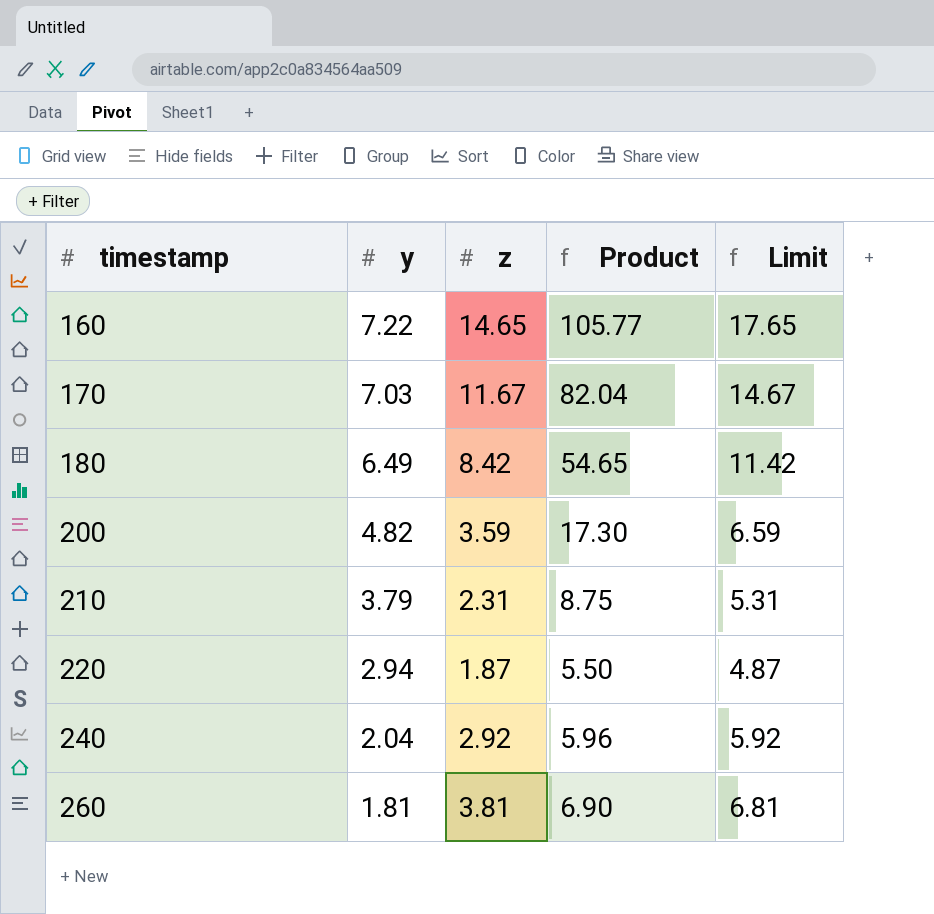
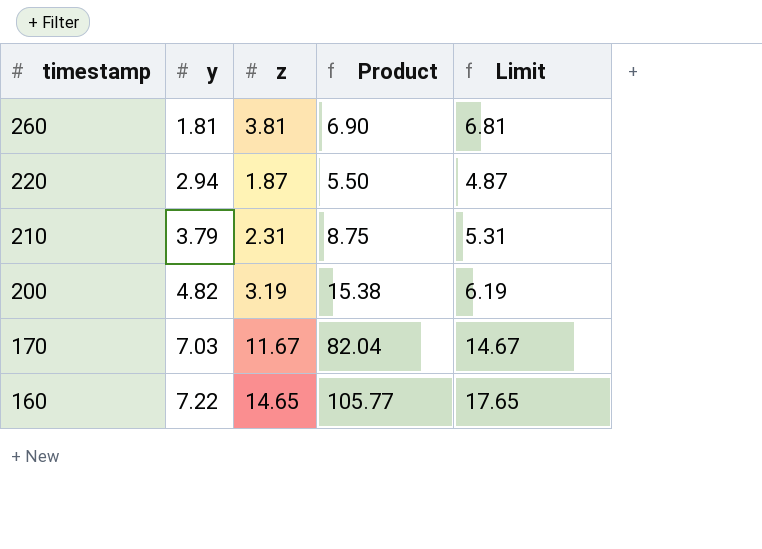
row order: timestamp ascending -> timestamp descending
row 180: 6.49 | 8.42 | 54.65 | 11.42 -> none
row 240: 2.04 | 2.92 | 5.96 | 5.92 -> none
200 | z: 3.59 -> 3.19
200 | Product: 17.30 -> 15.38
200 | Limit: 6.59 -> 6.19

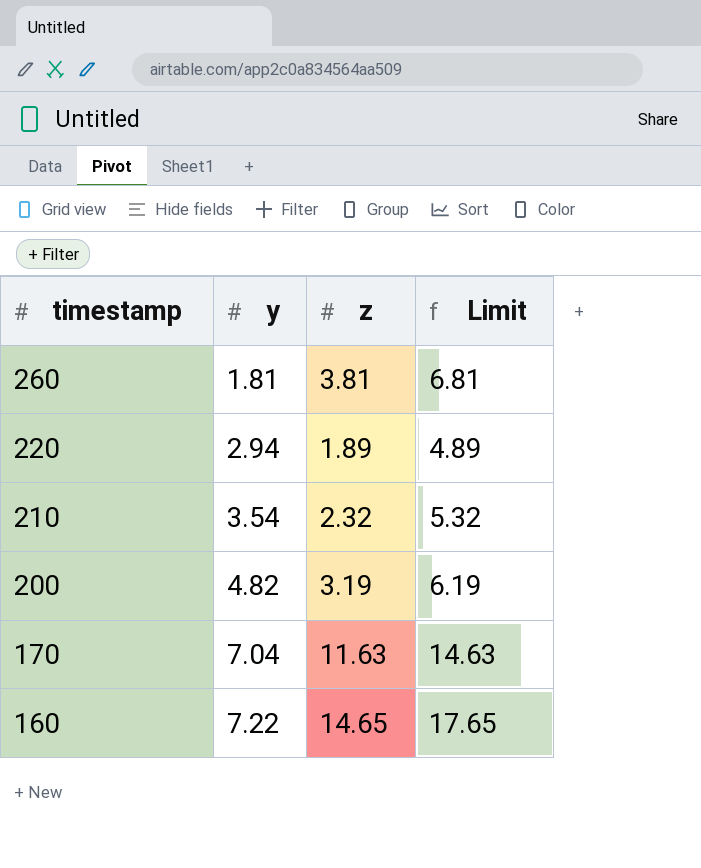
column Product | formula: [y] * [z] -> none
220 | z: 1.87 -> 1.89
220 | Limit: 4.87 -> 4.89
210 | y: 3.79 -> 3.54
210 | z: 2.31 -> 2.32
210 | Limit: 5.31 -> 5.32
170 | y: 7.03 -> 7.04
170 | z: 11.67 -> 11.63
170 | Limit: 14.67 -> 14.63

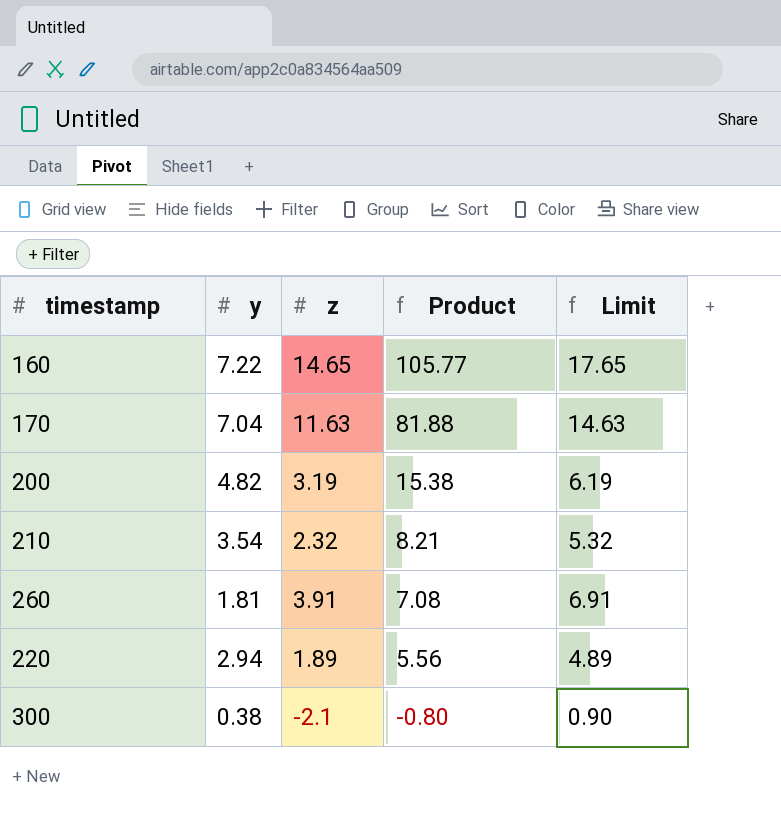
row order: timestamp descending -> Product descending
column Product | formula: none -> [y] * [z]
260 | z: 3.81 -> 3.91
260 | Limit: 6.81 -> 6.91
row 300: none -> 0.38 | -2.1 | -0.80 | 0.90

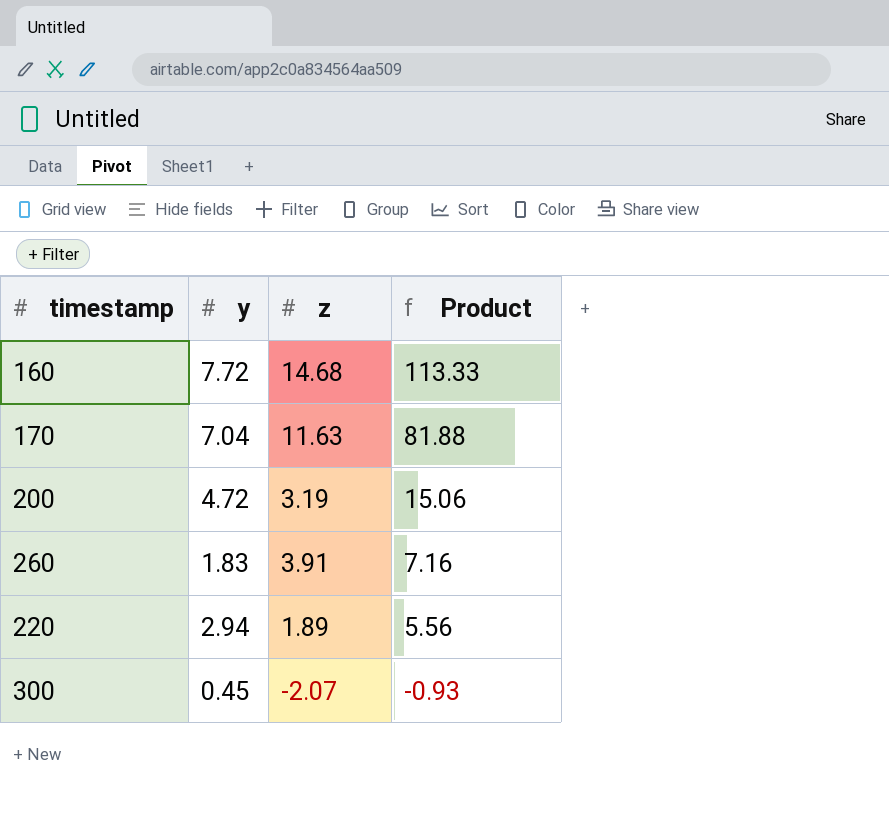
column Limit | formula: [z] + 3 -> none
row 210: 3.54 | 2.32 | 8.21 | 5.32 -> none
160 | y: 7.22 -> 7.72
160 | z: 14.65 -> 14.68
160 | Product: 105.77 -> 113.33
200 | y: 4.82 -> 4.72
200 | Product: 15.38 -> 15.06
260 | y: 1.81 -> 1.83
260 | Product: 7.08 -> 7.16
300 | y: 0.38 -> 0.45
300 | z: -2.1 -> -2.07
300 | Product: -0.80 -> -0.93

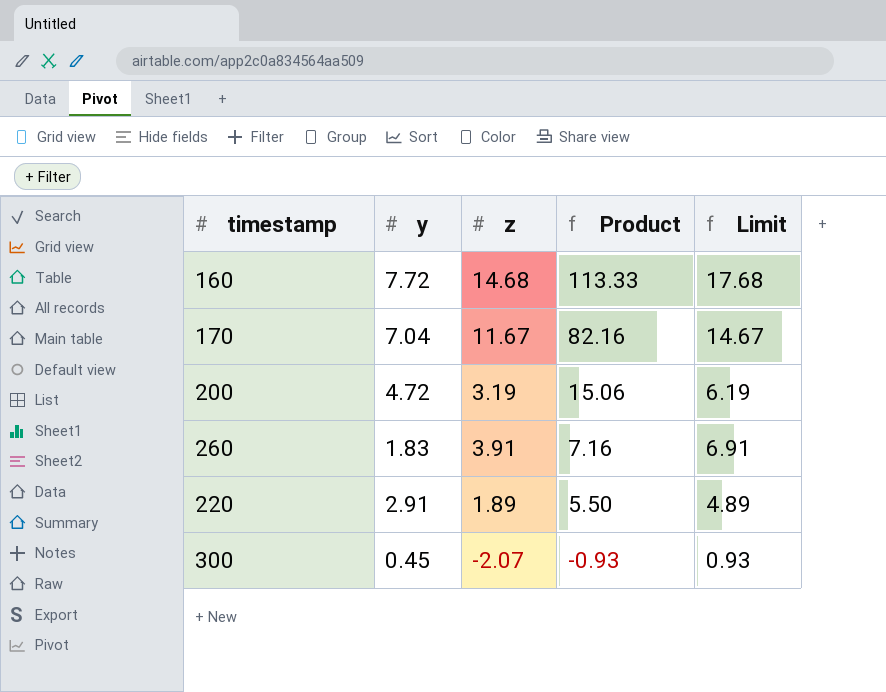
column Limit | formula: none -> [z] + 3
170 | z: 11.63 -> 11.67
170 | Product: 81.88 -> 82.16
220 | y: 2.94 -> 2.91
220 | Product: 5.56 -> 5.50

